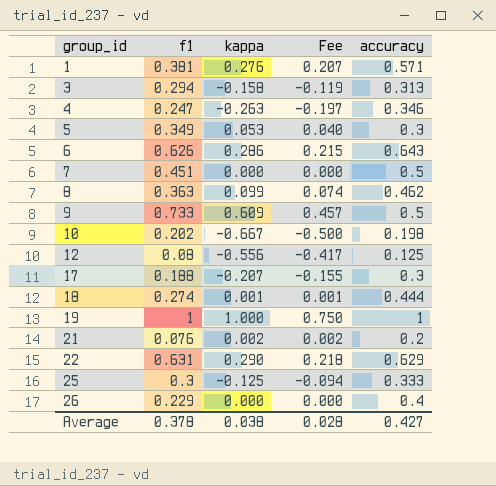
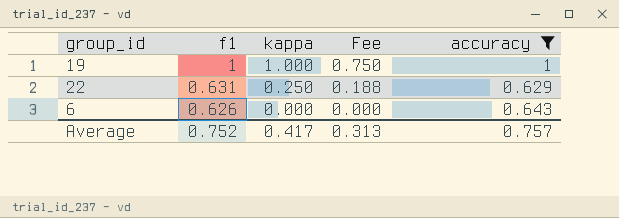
filter: none -> accuracy >= 0.629
row order: group_id ascending -> f1 descending
22 | kappa: 0.290 -> 0.250
22 | Fee: 0.218 -> 0.188
6 | kappa: 0.286 -> 0.000
6 | Fee: 0.215 -> 0.000
Average | f1: 0.378 -> 0.752
Average | kappa: 0.038 -> 0.417
Average | Fee: 0.028 -> 0.313
Average | accuracy: 0.427 -> 0.757

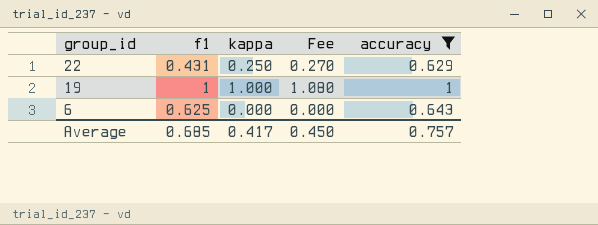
row order: f1 descending -> group_id descending
column Fee | formula: [kappa] * 0.75 -> [kappa] * 1.08
22 | f1: 0.631 -> 0.431
6 | f1: 0.626 -> 0.625
Average | f1: 0.752 -> 0.685
Average | Fee: 0.313 -> 0.450

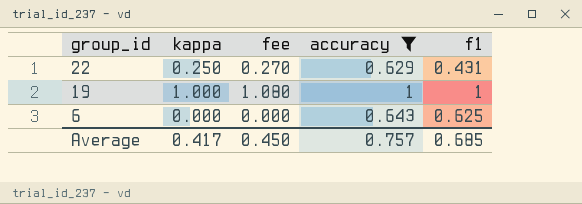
column name: Fee -> fee
column f1 | position: 2 -> 5

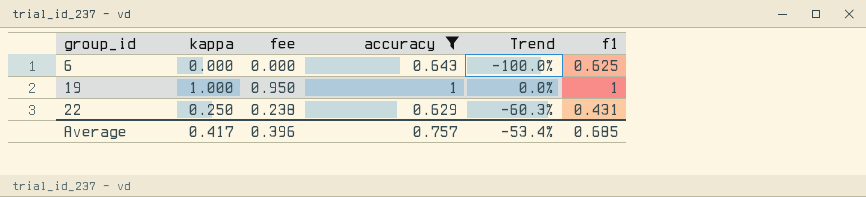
row order: group_id descending -> group_id ascending
column fee | formula: [kappa] * 1.08 -> [kappa] * 0.95
column Trend | formula: none -> ([kappa] - [accuracy]) / [accuracy]
Average | fee: 0.450 -> 0.396

